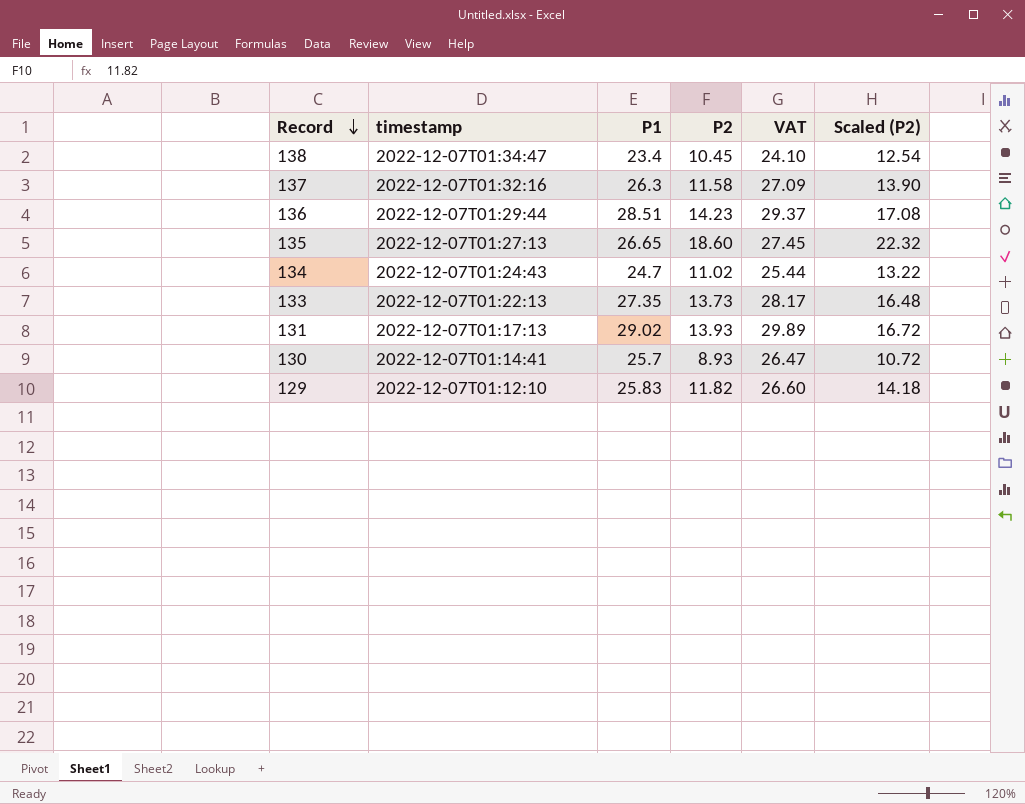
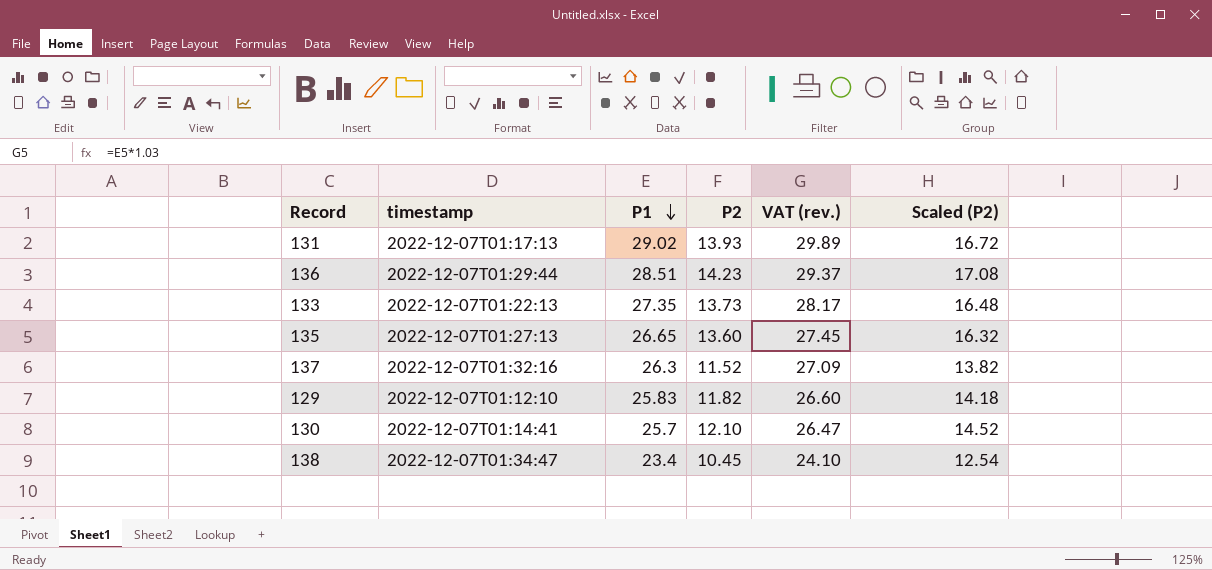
row order: Record descending -> P1 descending
column name: VAT -> VAT (rev.)
row 134: 2022-12-07T01:24:43 | 24.7 | 11.02 | 25.44 | 13.22 -> none
135 | P2: 18.60 -> 13.60
135 | Scaled (P2): 22.32 -> 16.32
137 | P2: 11.58 -> 11.52
137 | Scaled (P2): 13.90 -> 13.82
130 | P2: 8.93 -> 12.10
130 | Scaled (P2): 10.72 -> 14.52

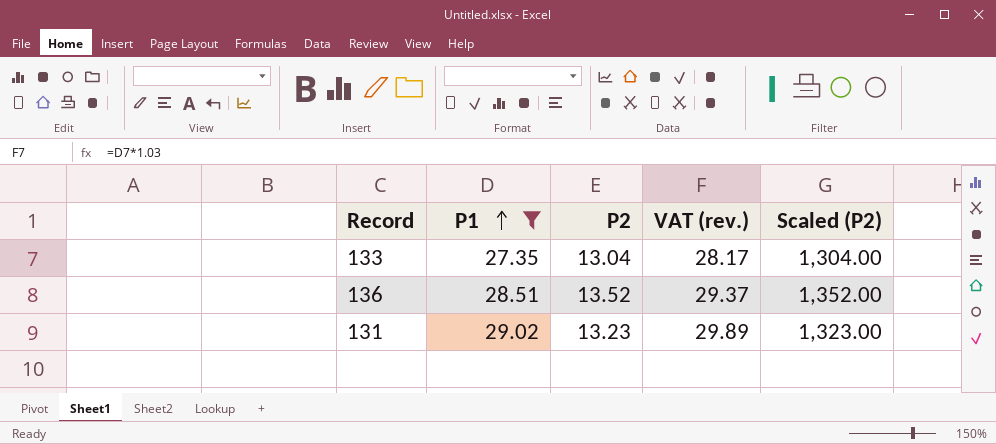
filter: none -> P1 >= 27.35
row order: P1 descending -> P1 ascending
column timestamp | position: 2 -> none
column Scaled (P2) | formula: [P2] * 1.2 -> [P2] * 100
133 | P2: 13.73 -> 13.04
136 | P2: 14.23 -> 13.52
131 | P2: 13.93 -> 13.23

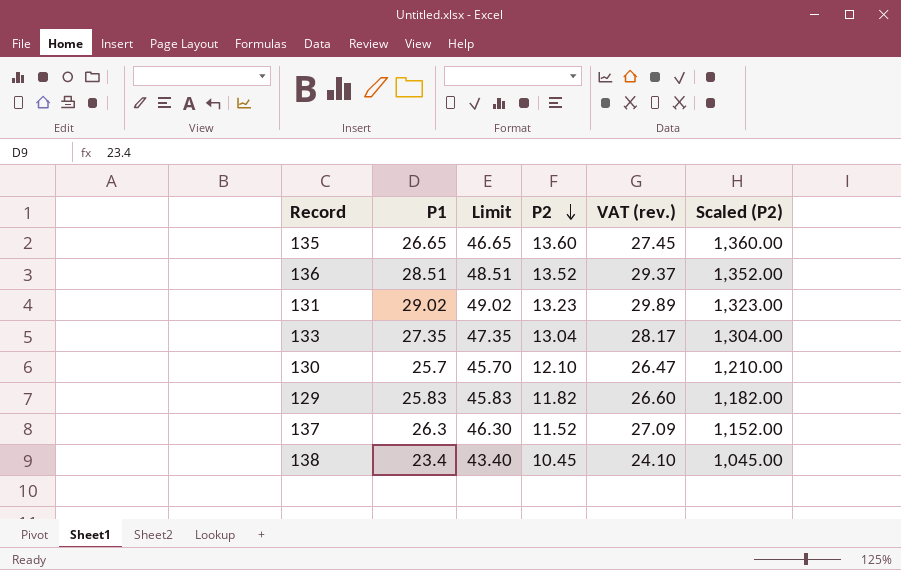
filter: P1 >= 27.35 -> none
row order: P1 ascending -> P2 descending
column Limit | formula: none -> [P1] + 20

